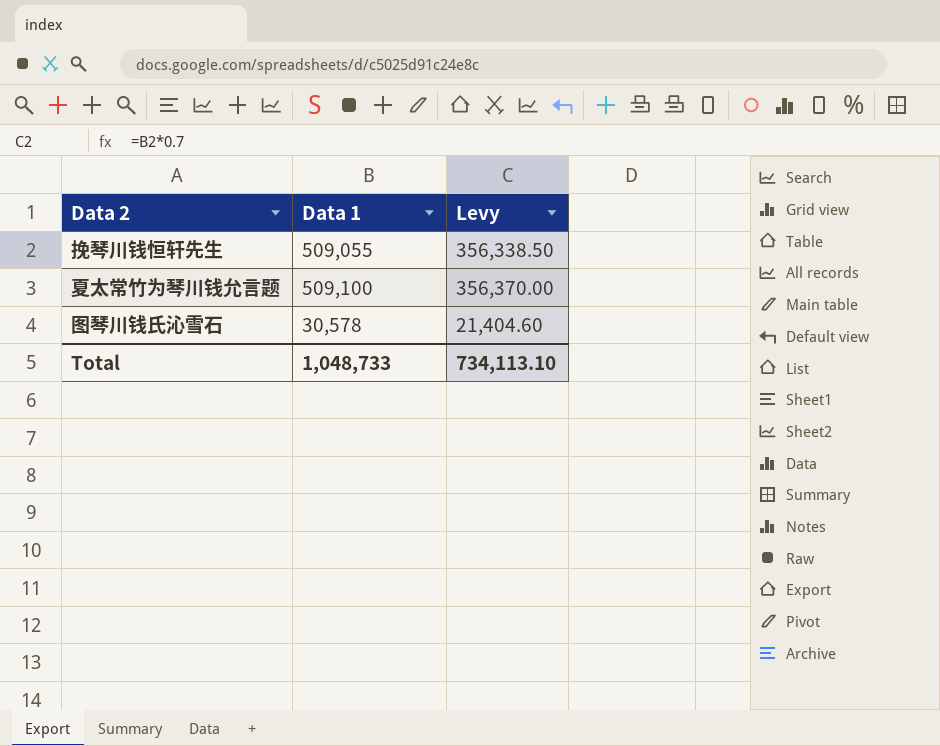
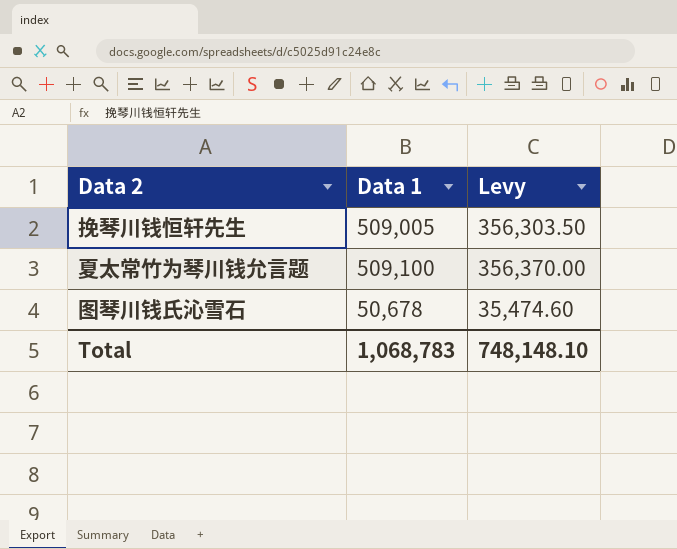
挽琴川钱恒轩先生 | Data 1: 509,055 -> 509,005
挽琴川钱恒轩先生 | Levy: 356,338.50 -> 356,303.50
图琴川钱氏沁雪石 | Data 1: 30,578 -> 50,678
图琴川钱氏沁雪石 | Levy: 21,404.60 -> 35,474.60
Total | Data 1: 1,048,733 -> 1,068,783
Total | Levy: 734,113.10 -> 748,148.10

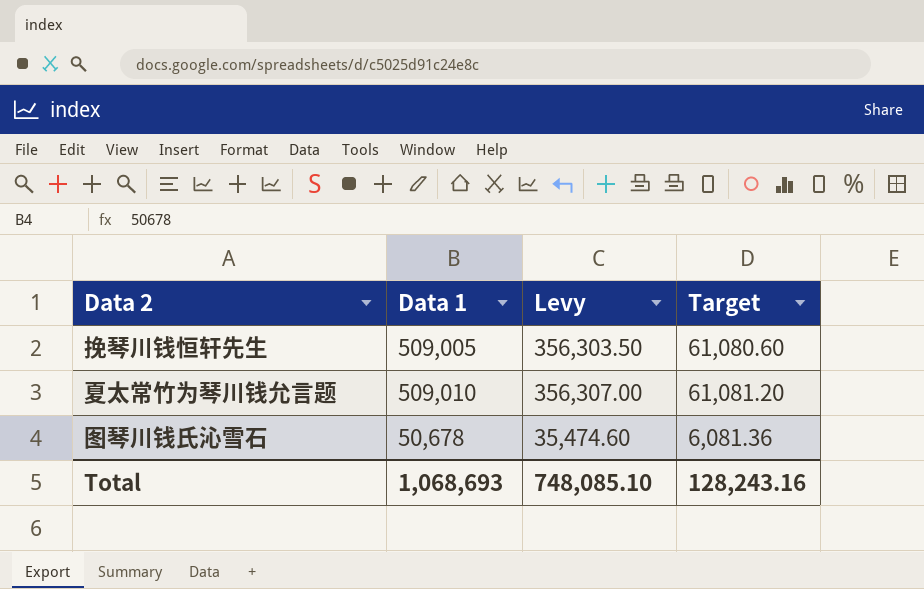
column Target | formula: none -> [Data 1] * 0.12
夏太常竹为琴川钱允言题 | Data 1: 509,100 -> 509,010
夏太常竹为琴川钱允言题 | Levy: 356,370.00 -> 356,307.00
Total | Data 1: 1,068,783 -> 1,068,693
Total | Levy: 748,148.10 -> 748,085.10

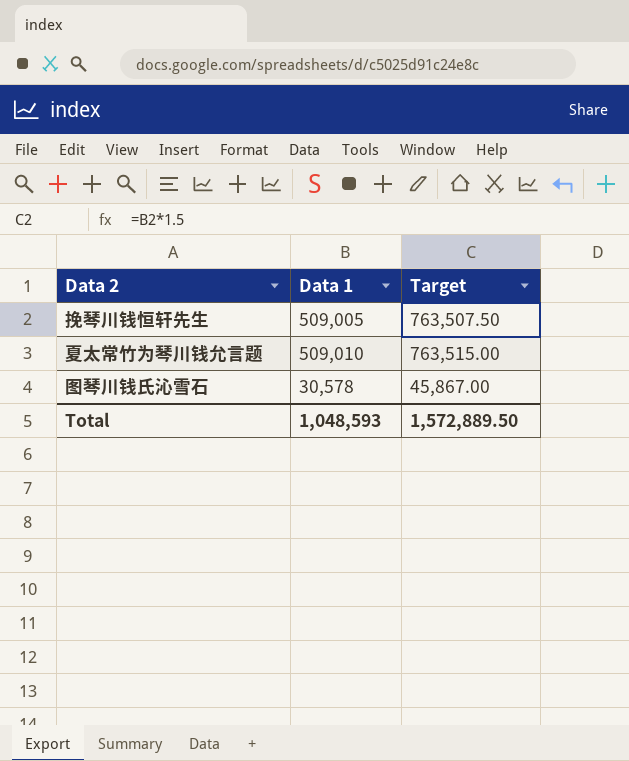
column Levy | formula: [Data 1] * 0.7 -> none
column Target | formula: [Data 1] * 0.12 -> [Data 1] * 1.5
图琴川钱氏沁雪石 | Data 1: 50,678 -> 30,578
Total | Data 1: 1,068,693 -> 1,048,593
Total | Target: 128,243.16 -> 1,572,889.50

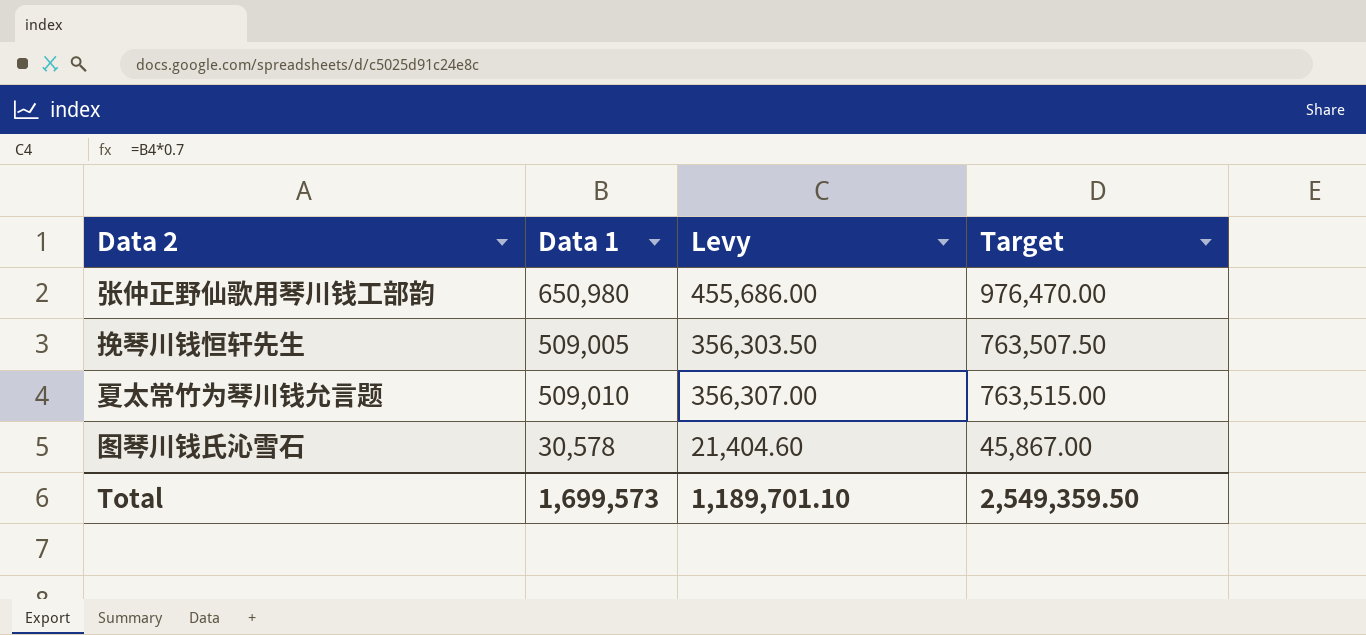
column Levy | formula: none -> [Data 1] * 0.7
row 张仲正野仙歌用琴川钱工部韵: none -> 650,980 | 455,686.00 | 976,470.00
Total | Data 1: 1,048,593 -> 1,699,573
Total | Target: 1,572,889.50 -> 2,549,359.50

